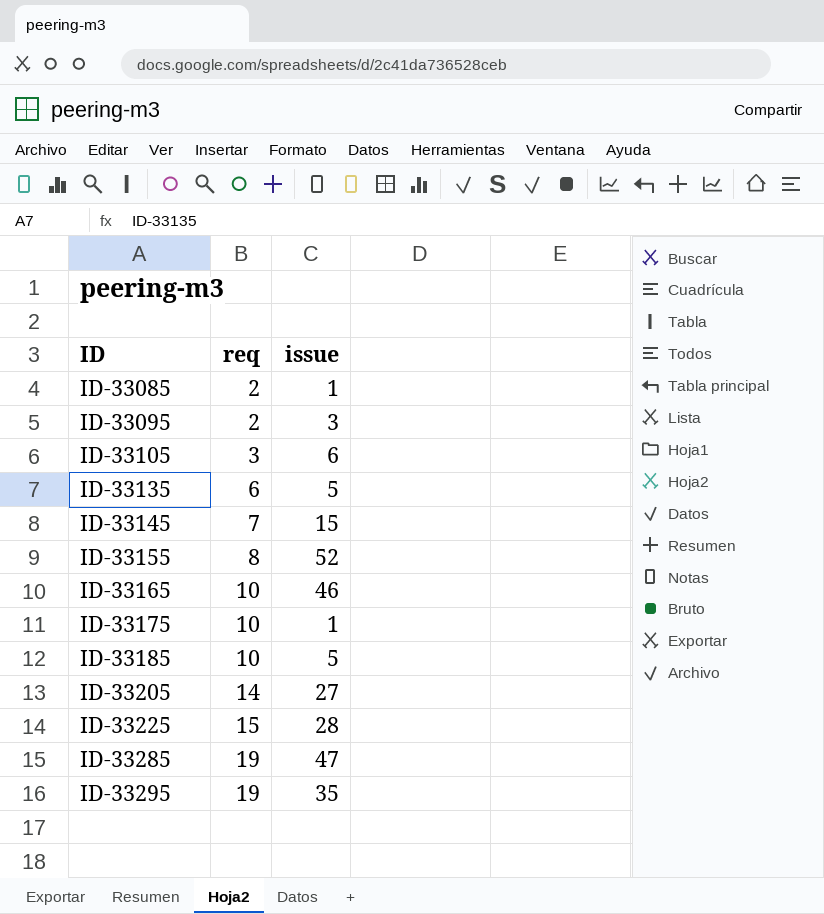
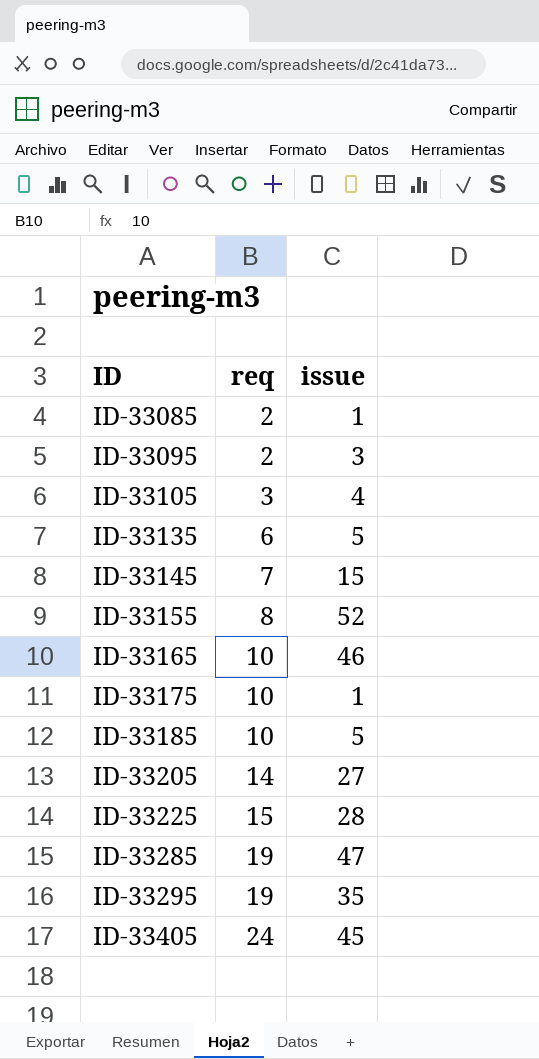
ID-33105 | issue: 6 -> 4
row ID-33405: none -> 24 | 45

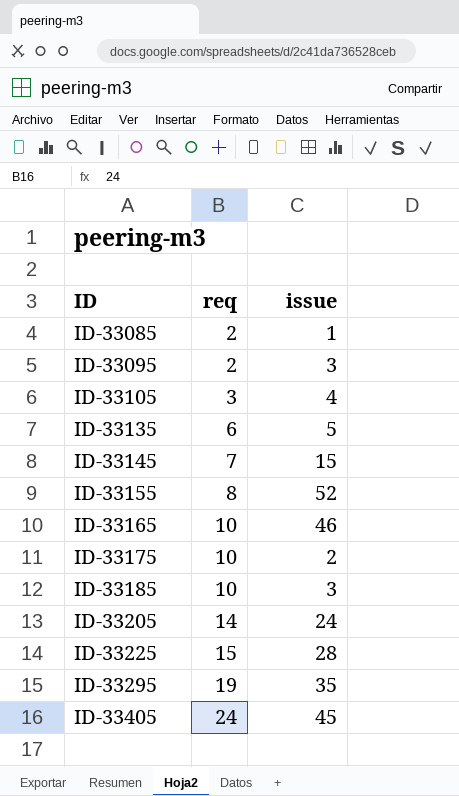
row ID-33285: 19 | 47 -> none
ID-33175 | issue: 1 -> 2
ID-33185 | issue: 5 -> 3
ID-33205 | issue: 27 -> 24

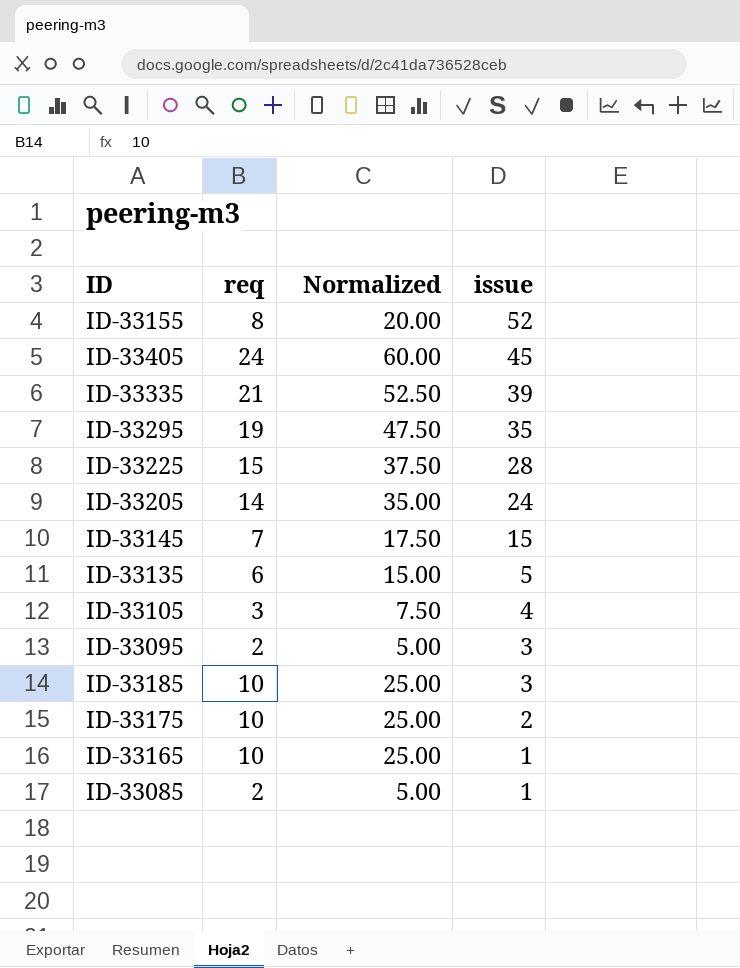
row order: ID ascending -> issue descending
column Normalized | formula: none -> [req] * 2.5
row ID-33335: none -> 21 | 52.50 | 39
ID-33165 | issue: 46 -> 1

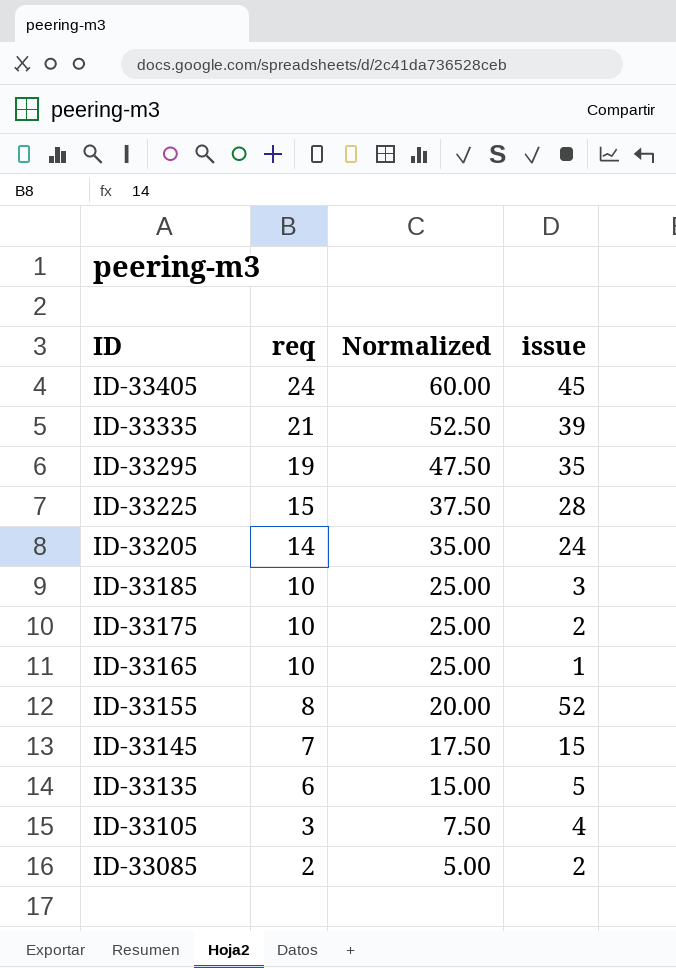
row order: issue descending -> ID descending
row ID-33095: 2 | 5.00 | 3 -> none
ID-33085 | issue: 1 -> 2

